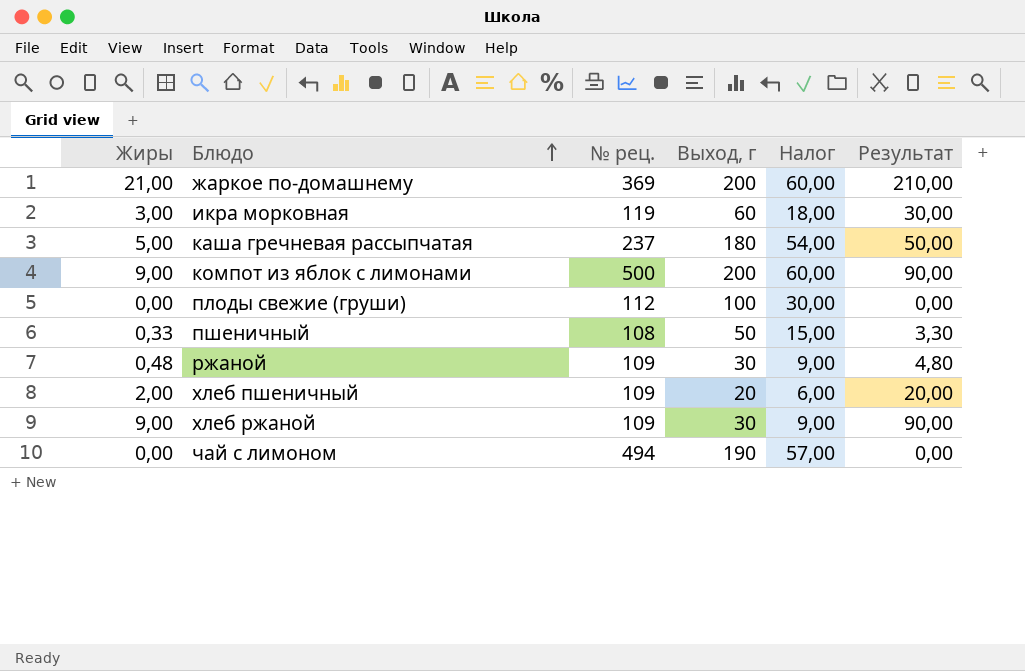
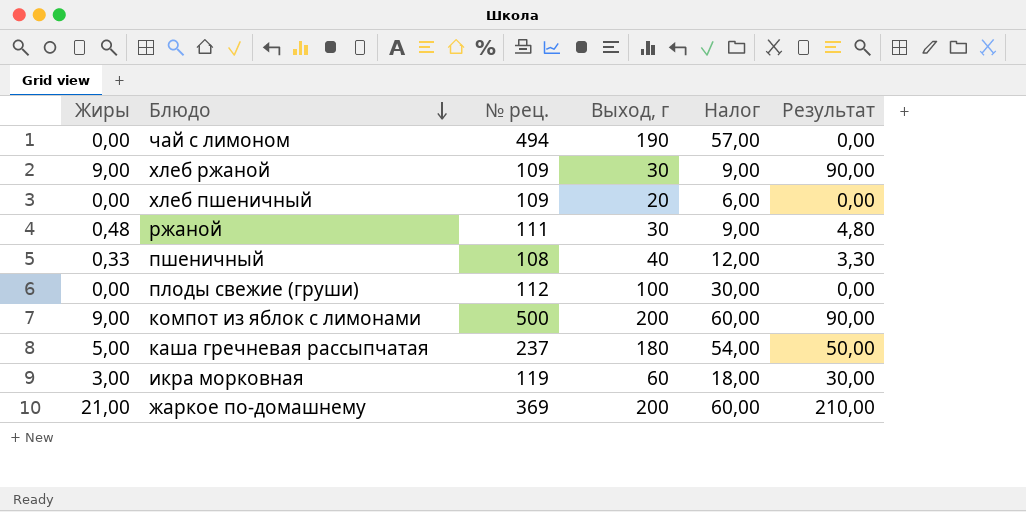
row order: Блюдо ascending -> Блюдо descending
хлеб пшеничный | Жиры: 2,00 -> 0,00
хлеб пшеничный | Результат: 20,00 -> 0,00
ржаной | № рец.: 109 -> 111
пшеничный | Выход, г: 50 -> 40
пшеничный | Налог: 15,00 -> 12,00

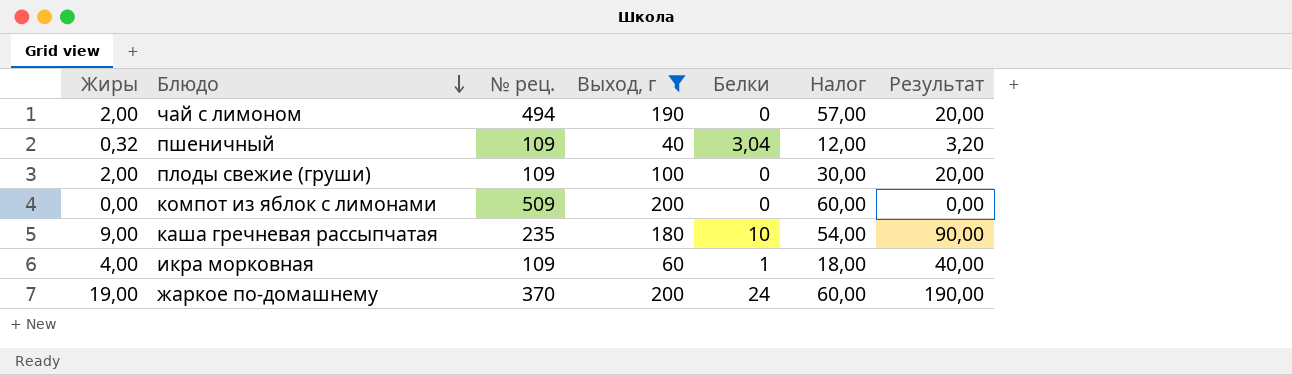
filter: none -> Выход, г >= 40
column Белки | position: none -> 5
чай с лимоном | Жиры: 0,00 -> 2,00
чай с лимоном | Результат: 0,00 -> 20,00
пшеничный | Жиры: 0,33 -> 0,32
пшеничный | № рец.: 108 -> 109
пшеничный | Результат: 3,30 -> 3,20
плоды свежие (груши) | Жиры: 0,00 -> 2,00
плоды свежие (груши) | № рец.: 112 -> 109
плоды свежие (груши) | Результат: 0,00 -> 20,00
компот из яблок с лимонами | Жиры: 9,00 -> 0,00
компот из яблок с лимонами | № рец.: 500 -> 509
компот из яблок с лимонами | Результат: 90,00 -> 0,00
каша гречневая рассыпчатая | Жиры: 5,00 -> 9,00
каша гречневая рассыпчатая | № рец.: 237 -> 235
каша гречневая рассыпчатая | Результат: 50,00 -> 90,00
икра морковная | Жиры: 3,00 -> 4,00
икра морковная | № рец.: 119 -> 109
икра морковная | Результат: 30,00 -> 40,00
жаркое по-домашнему | Жиры: 21,00 -> 19,00
жаркое по-домашнему | № рец.: 369 -> 370
жаркое по-домашнему | Результат: 210,00 -> 190,00

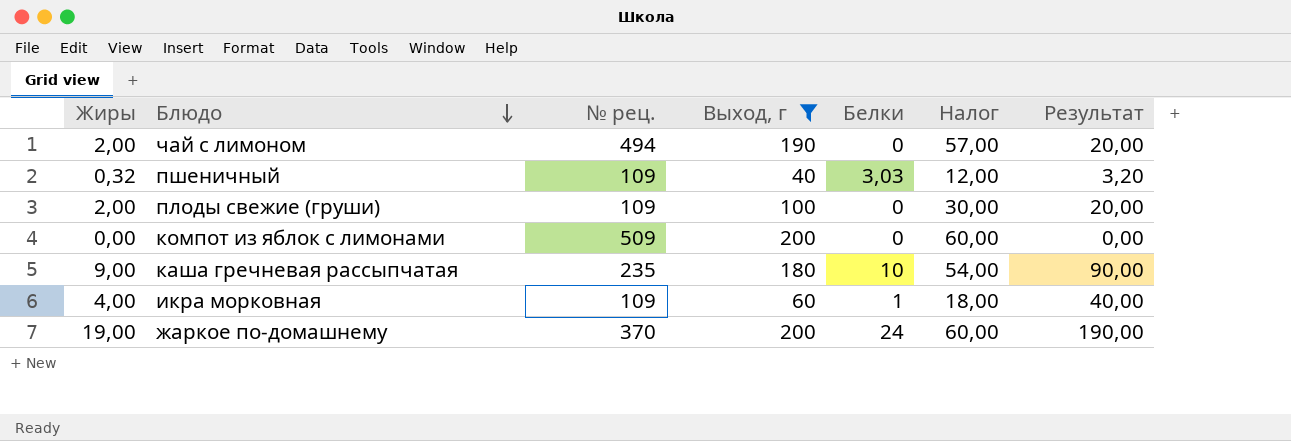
пшеничный | Белки: 3,04 -> 3,03

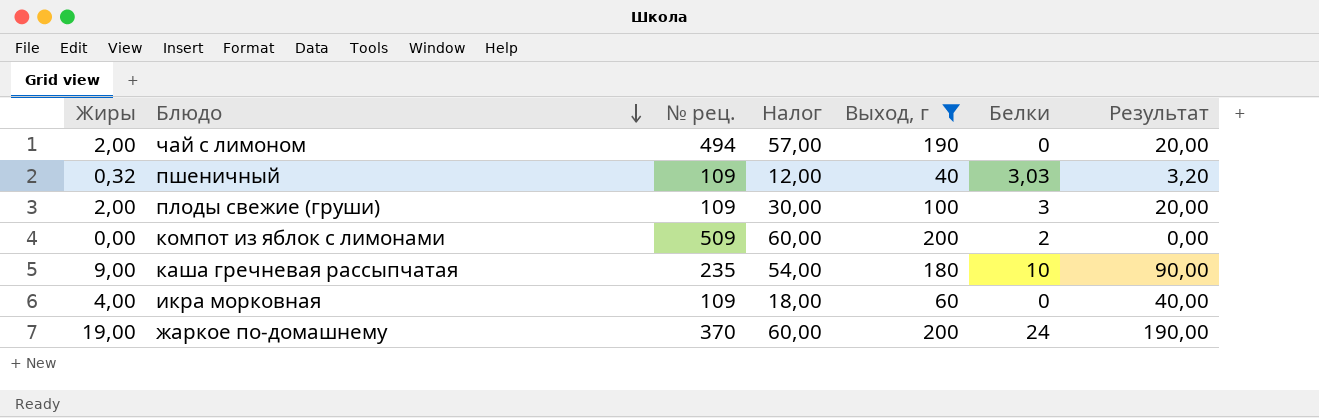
column Налог | position: 6 -> 4
плоды свежие (груши) | Белки: 0 -> 3
компот из яблок с лимонами | Белки: 0 -> 2
икра морковная | Белки: 1 -> 0

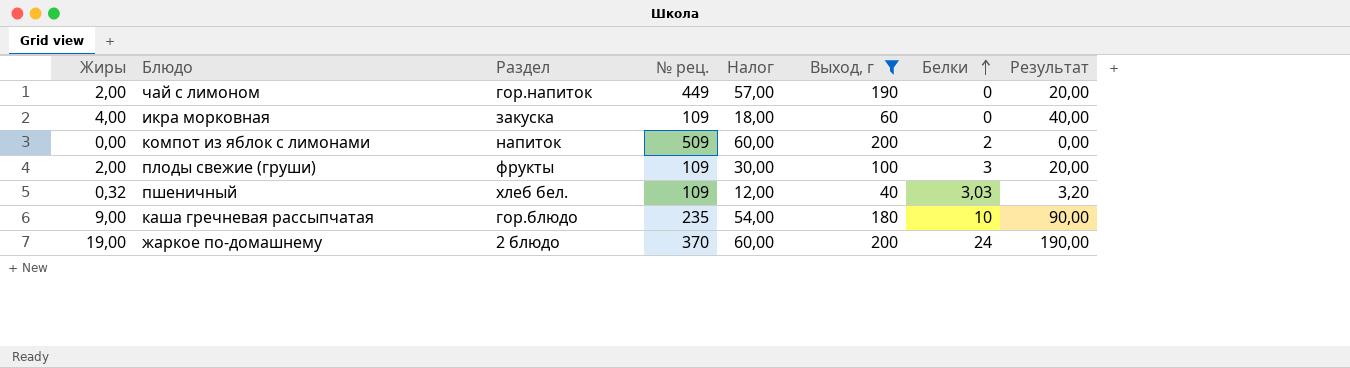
row order: Блюдо descending -> Белки ascending
column Раздел | position: none -> 3
чай с лимоном | № рец.: 494 -> 449

